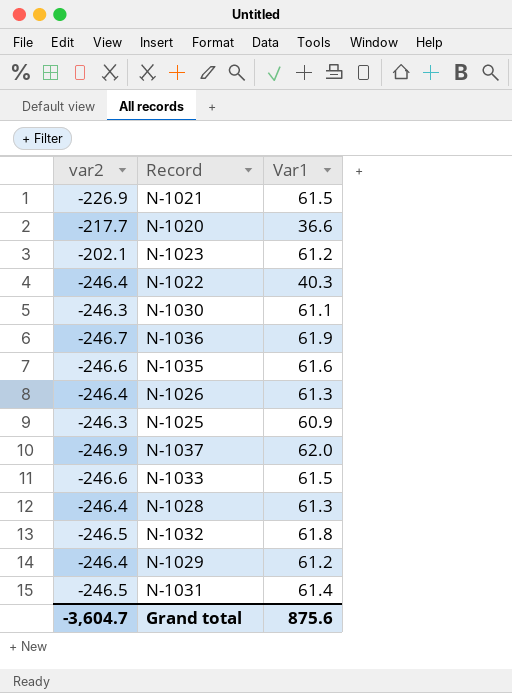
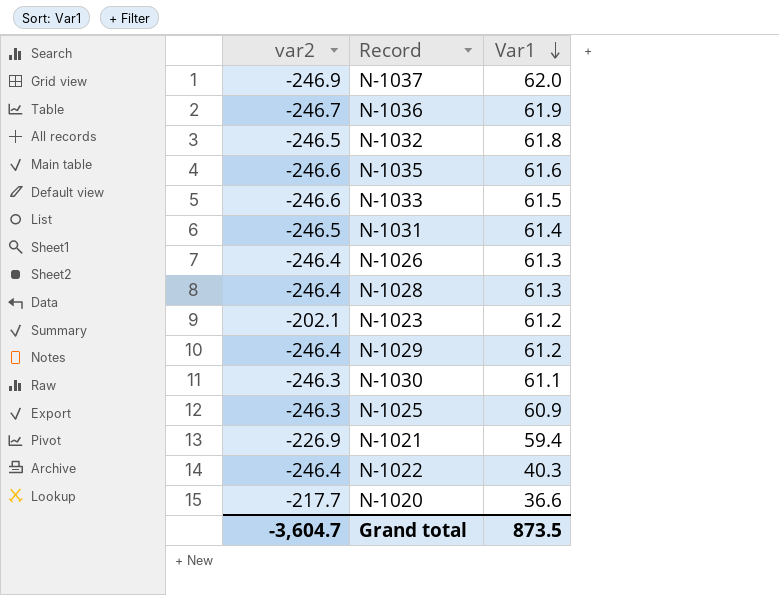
row order: none -> Var1 descending
N-1021 | Var1: 61.5 -> 59.4
Grand total | Var1: 875.6 -> 873.5

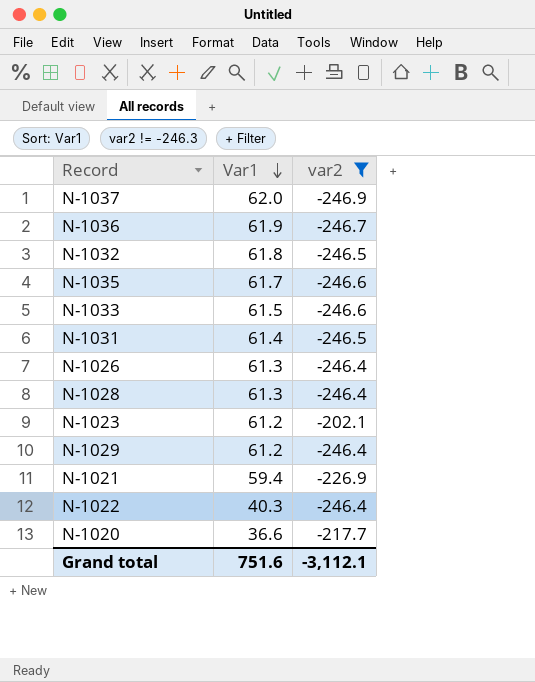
filter: none -> var2 != -246.3
column var2 | position: 1 -> 3
N-1035 | Var1: 61.6 -> 61.7
Grand total | Var1: 873.5 -> 751.6
Grand total | var2: -3,604.7 -> -3,112.1

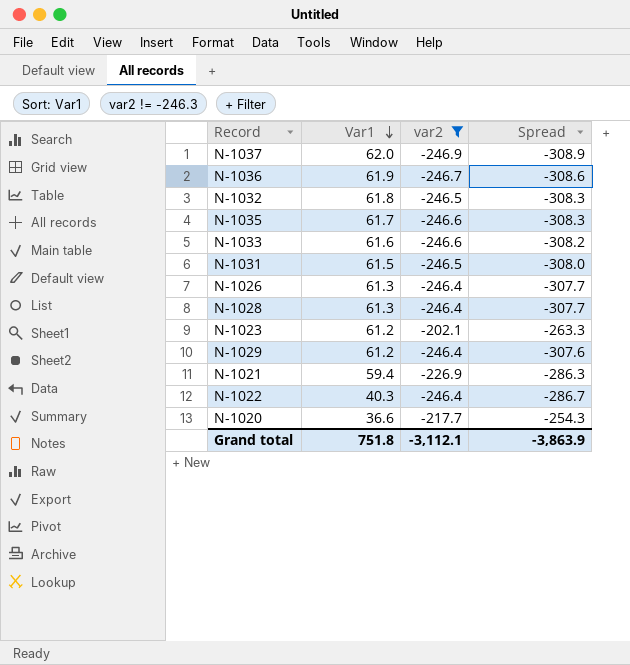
column Spread | formula: none -> [var2] - [Var1]
N-1033 | Var1: 61.5 -> 61.6
N-1031 | Var1: 61.4 -> 61.5
Grand total | Var1: 751.6 -> 751.8

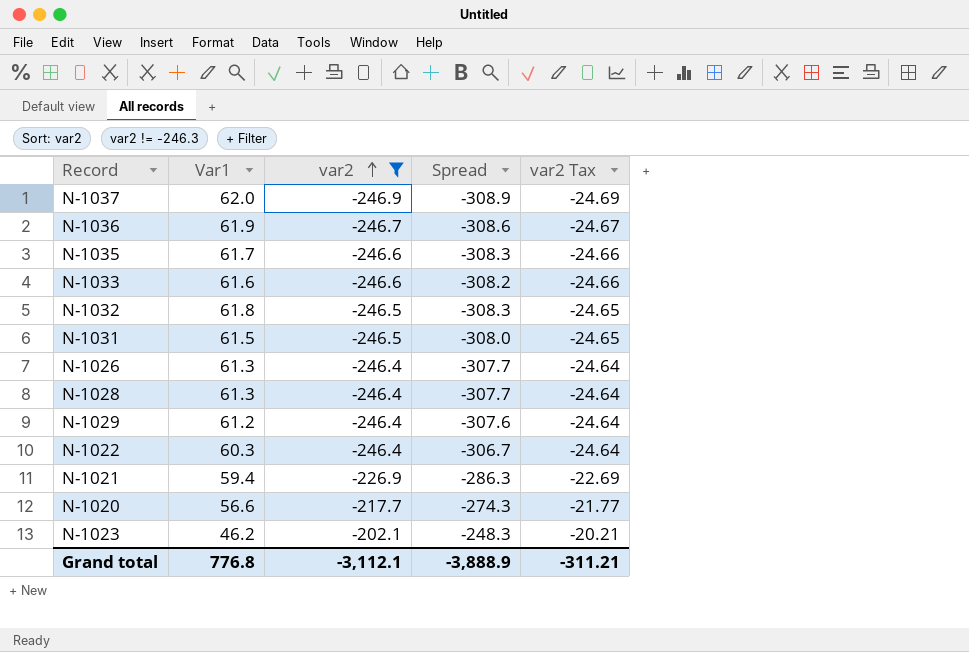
row order: Var1 descending -> var2 ascending
column var2 Tax | formula: none -> [var2] * 0.1
N-1022 | Var1: 40.3 -> 60.3
N-1022 | Spread: -286.7 -> -306.7
N-1020 | Var1: 36.6 -> 56.6
N-1020 | Spread: -254.3 -> -274.3
N-1023 | Var1: 61.2 -> 46.2
N-1023 | Spread: -263.3 -> -248.3
Grand total | Var1: 751.8 -> 776.8
Grand total | Spread: -3,863.9 -> -3,888.9

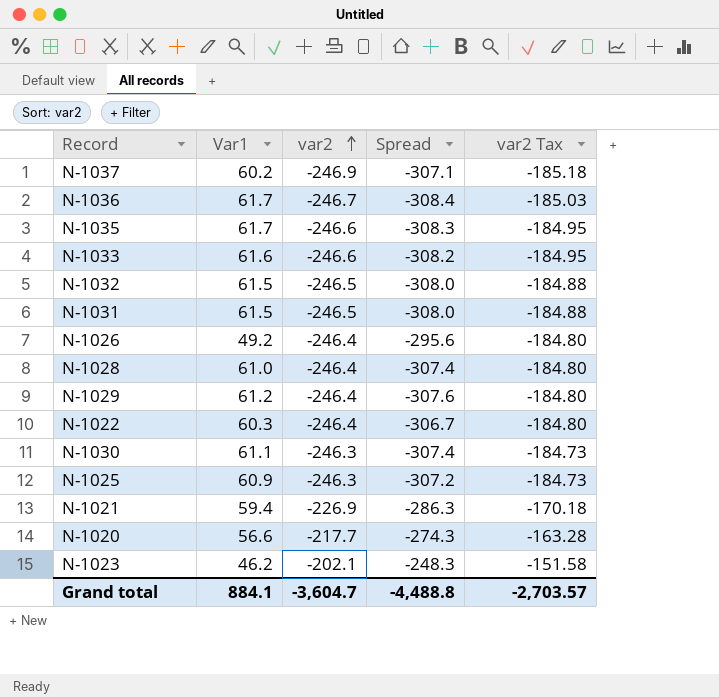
filter: var2 != -246.3 -> none
column var2 Tax | formula: [var2] * 0.1 -> [var2] * 0.75
N-1037 | Var1: 62.0 -> 60.2
N-1037 | Spread: -308.9 -> -307.1
N-1036 | Var1: 61.9 -> 61.7
N-1036 | Spread: -308.6 -> -308.4
N-1032 | Var1: 61.8 -> 61.5
N-1032 | Spread: -308.3 -> -308.0
N-1026 | Var1: 61.3 -> 49.2
N-1026 | Spread: -307.7 -> -295.6
N-1028 | Var1: 61.3 -> 61.0
N-1028 | Spread: -307.7 -> -307.4
Grand total | Var1: 776.8 -> 884.1
Grand total | var2: -3,112.1 -> -3,604.7
Grand total | Spread: -3,888.9 -> -4,488.8
Grand total | var2 Tax: -311.21 -> -2,703.57

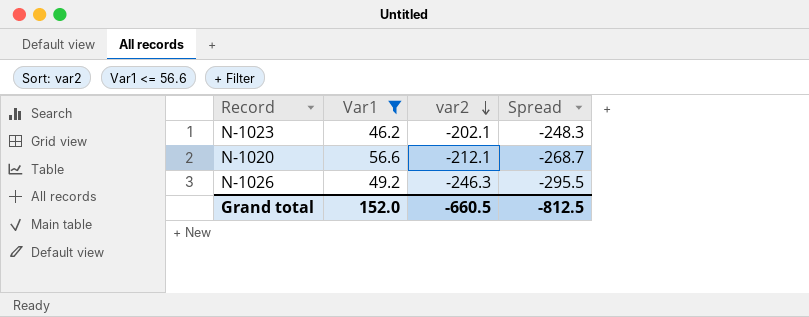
filter: none -> Var1 <= 56.6
row order: var2 ascending -> var2 descending
column var2 Tax | formula: [var2] * 0.75 -> none
N-1020 | var2: -217.7 -> -212.1
N-1020 | Spread: -274.3 -> -268.7
N-1026 | var2: -246.4 -> -246.3
N-1026 | Spread: -295.6 -> -295.5
Grand total | Var1: 884.1 -> 152.0
Grand total | var2: -3,604.7 -> -660.5
Grand total | Spread: -4,488.8 -> -812.5

